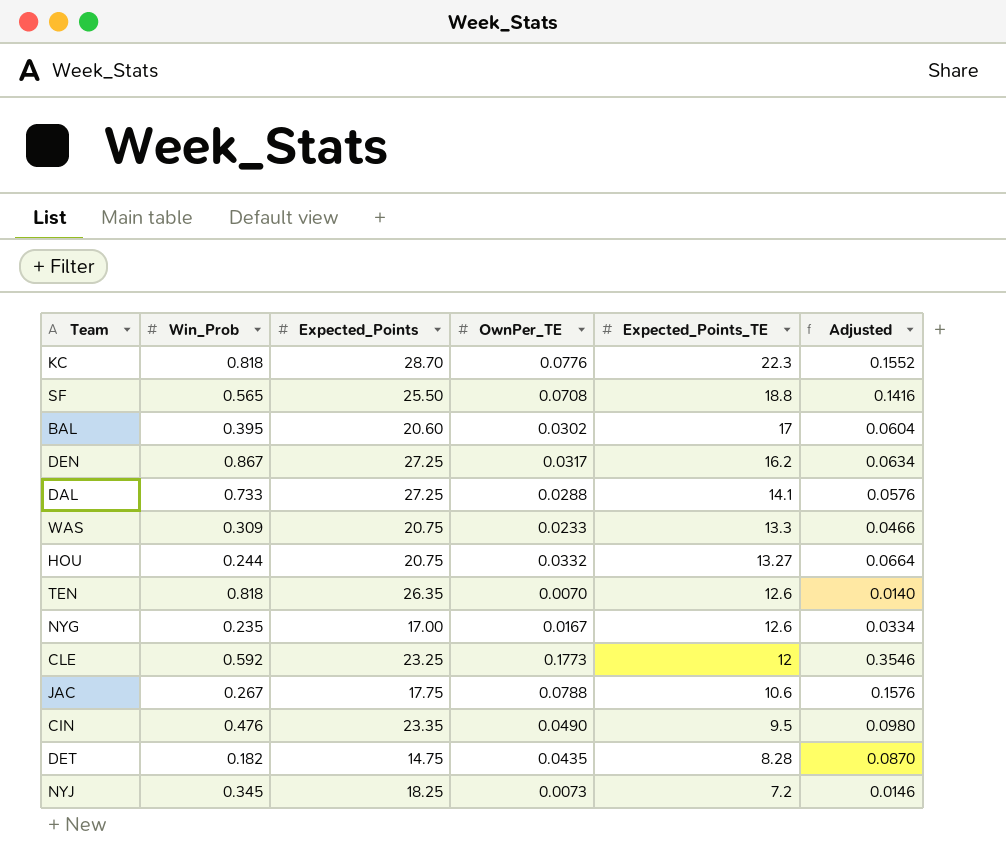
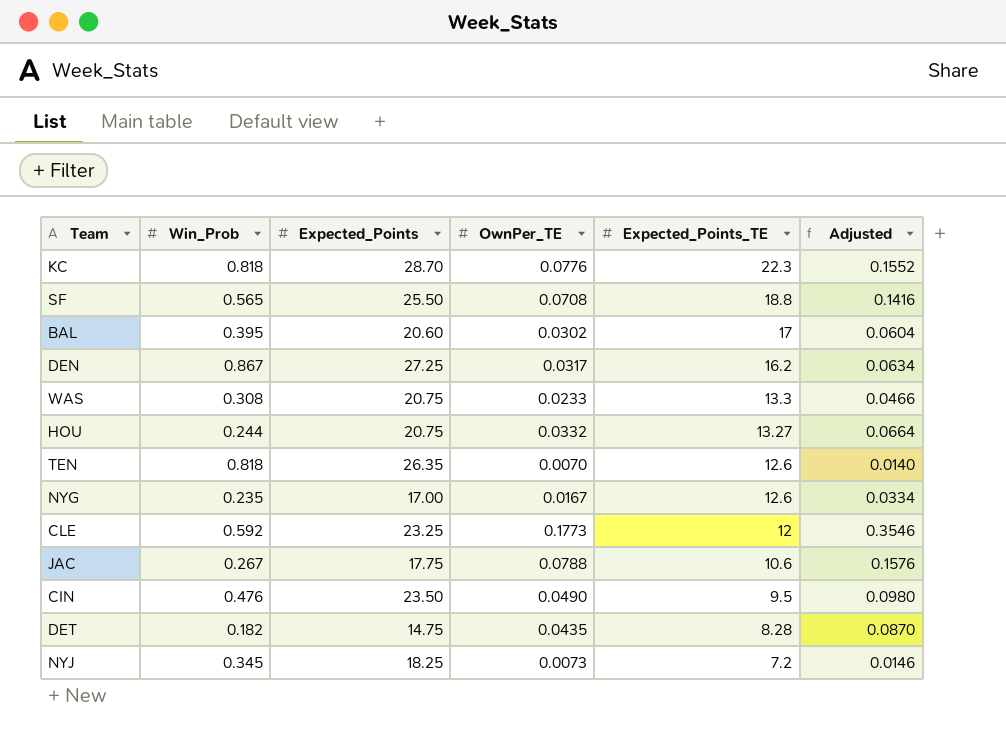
row DAL: 0.733 | 27.25 | 0.0288 | 14.1 | 0.0576 -> none
WAS | Win_Prob: 0.309 -> 0.308
CIN | Expected_Points: 23.35 -> 23.50

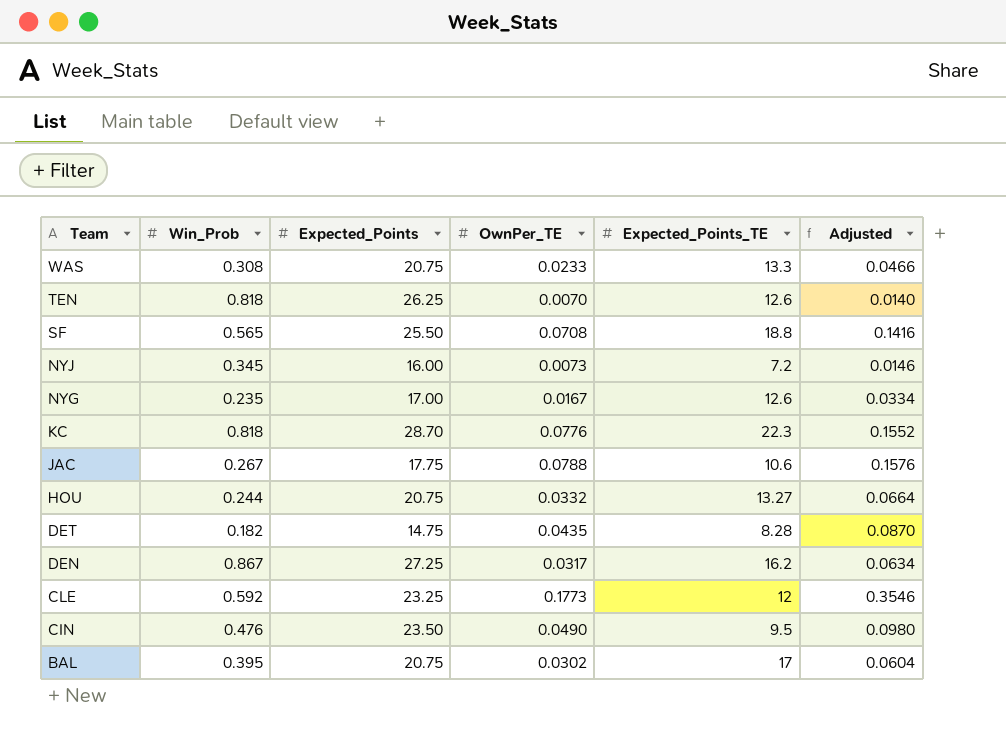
row order: Expected_Points_TE descending -> Team descending
TEN | Expected_Points: 26.35 -> 26.25
NYJ | Expected_Points: 18.25 -> 16.00
BAL | Expected_Points: 20.60 -> 20.75

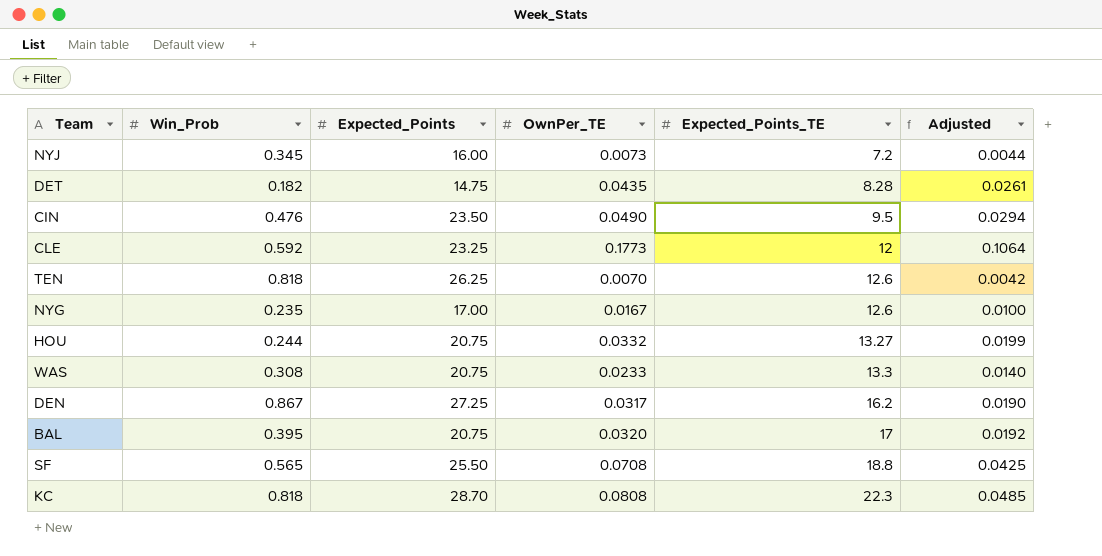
row order: Team descending -> Expected_Points_TE ascending
column Adjusted | formula: [OwnPer_TE] * 2 -> [OwnPer_TE] * 0.6
row JAC: 0.267 | 17.75 | 0.0788 | 10.6 | 0.1576 -> none
BAL | OwnPer_TE: 0.0302 -> 0.0320
KC | OwnPer_TE: 0.0776 -> 0.0808

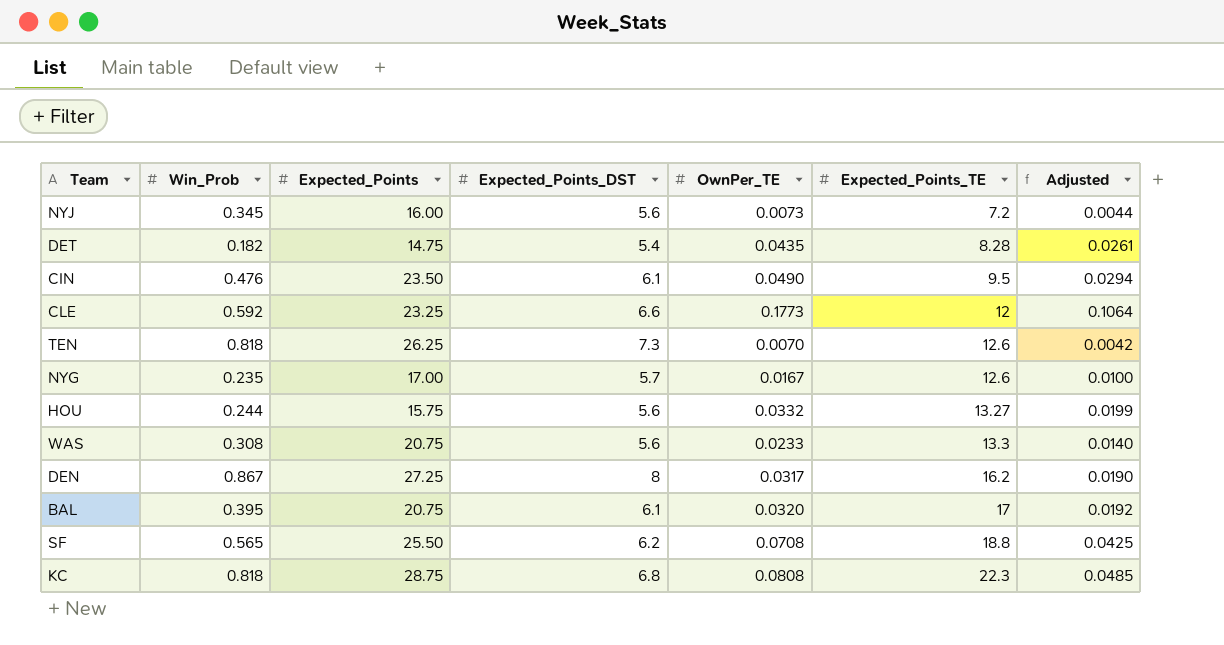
column Expected_Points_DST | position: none -> 4
HOU | Expected_Points: 20.75 -> 15.75
KC | Expected_Points: 28.70 -> 28.75

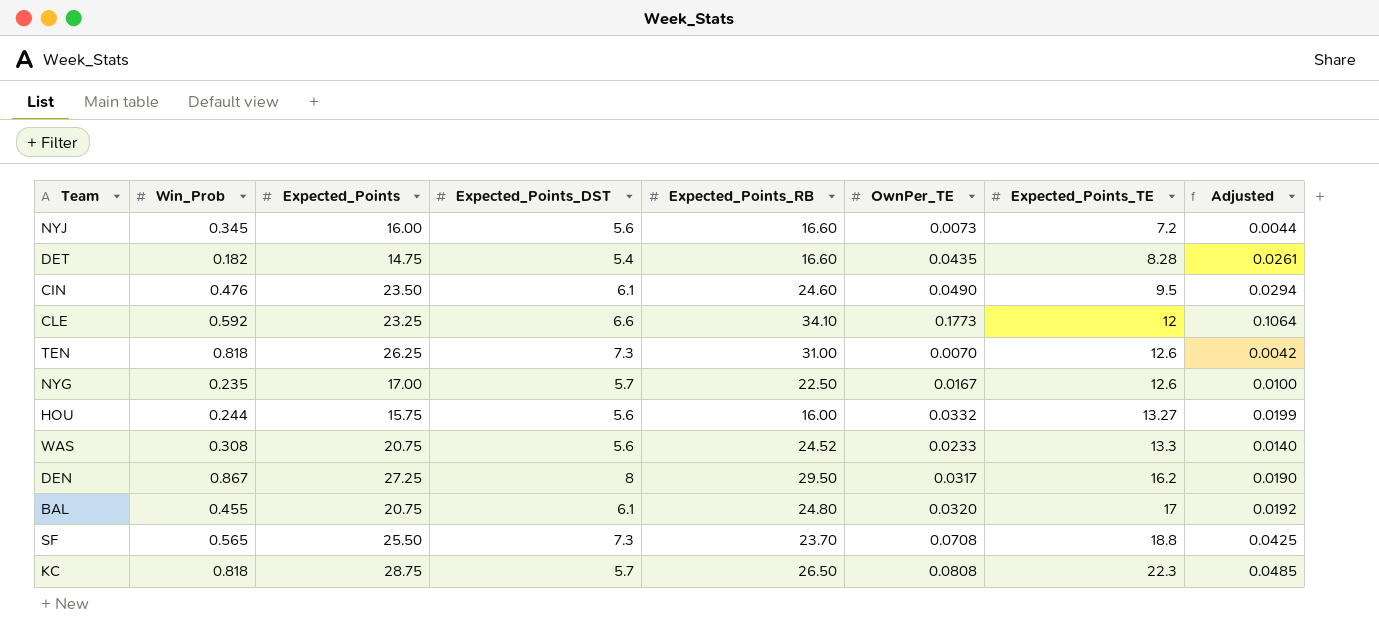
column Expected_Points_RB | position: none -> 5
BAL | Win_Prob: 0.395 -> 0.455
SF | Expected_Points_DST: 6.2 -> 7.3
KC | Expected_Points_DST: 6.8 -> 5.7

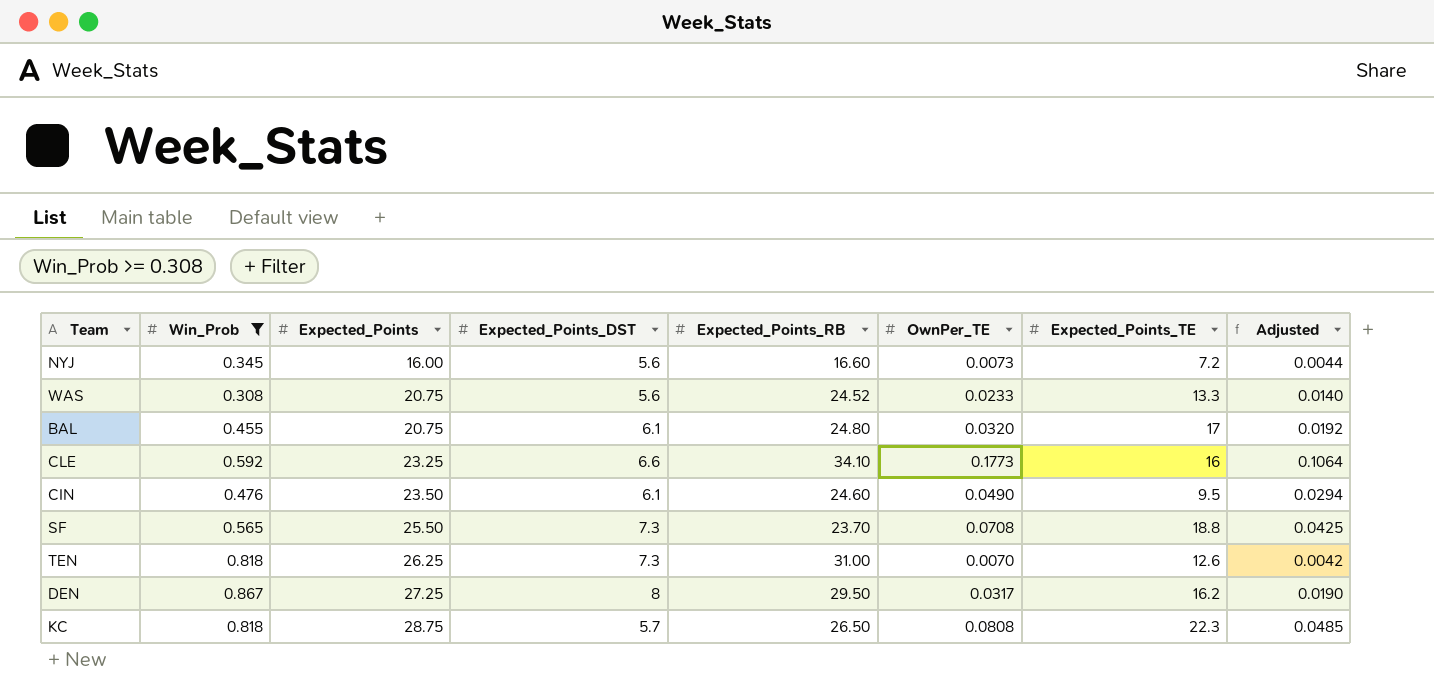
filter: none -> Win_Prob >= 0.308
row order: Expected_Points_TE ascending -> Expected_Points ascending
CLE | Expected_Points_TE: 12 -> 16

